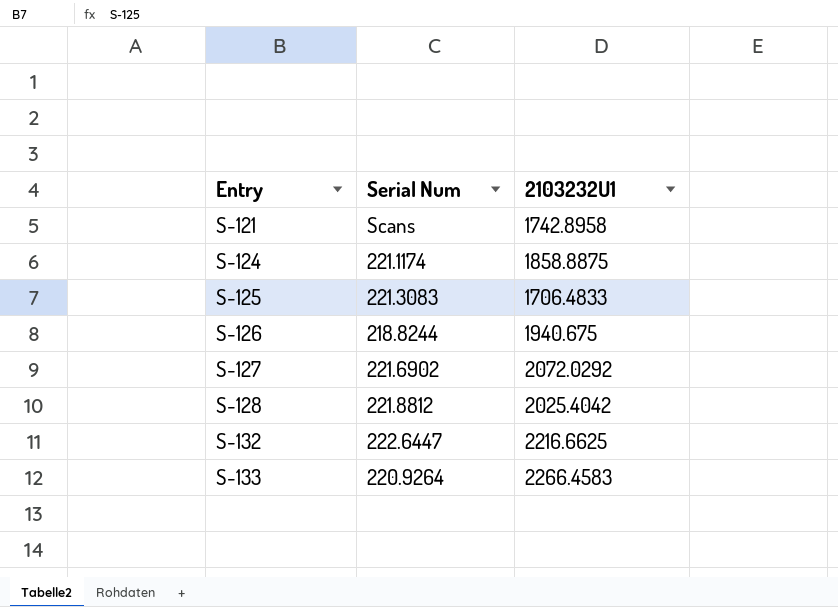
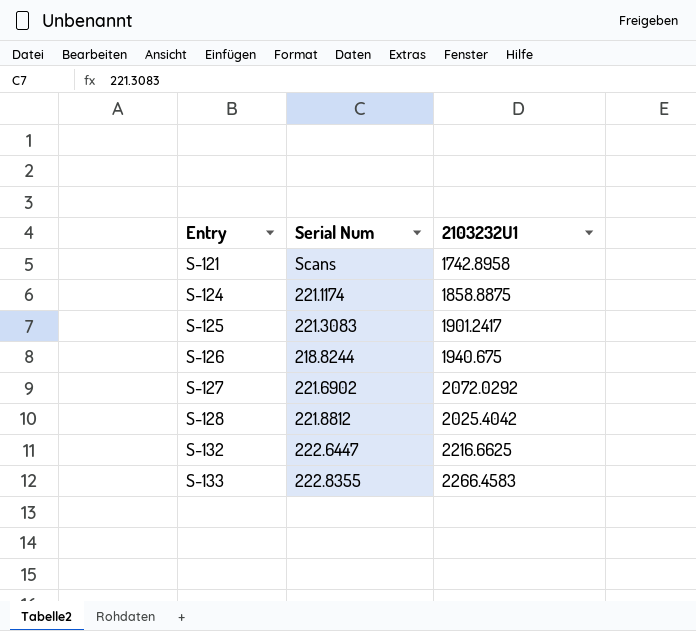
S-125 | 2103232U1: 1706.4833 -> 1901.2417
S-133 | Serial Num: 220.9264 -> 222.8355

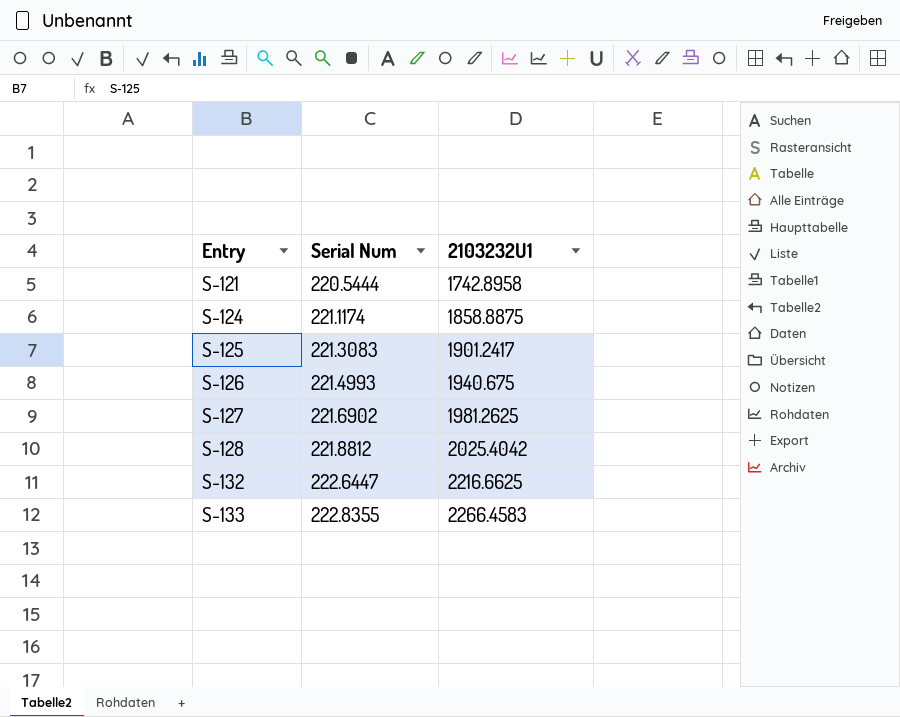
S-121 | Serial Num: Scans -> 220.5444
S-126 | Serial Num: 218.8244 -> 221.4993
S-127 | 2103232U1: 2072.0292 -> 1981.2625

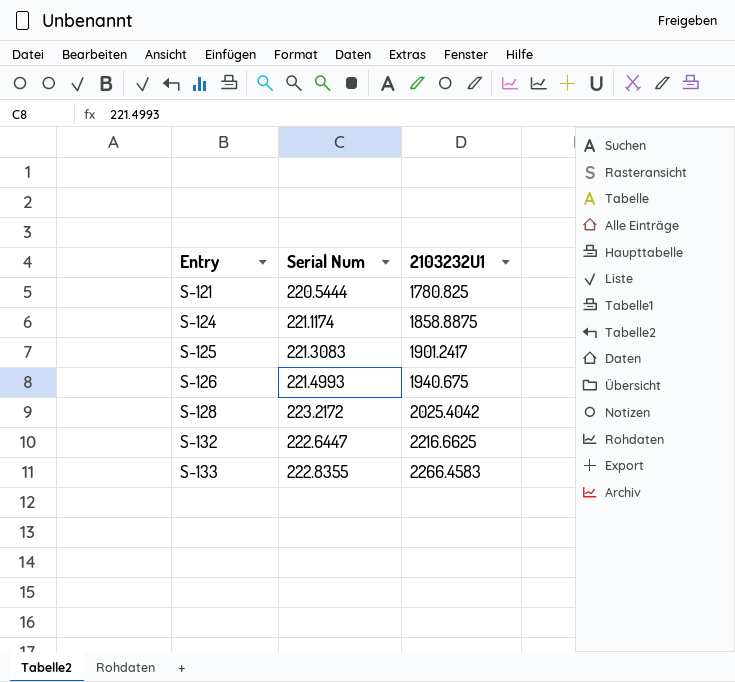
row S-127: 221.6902 | 1981.2625 -> none
S-121 | 2103232U1: 1742.8958 -> 1780.825
S-128 | Serial Num: 221.8812 -> 223.2172

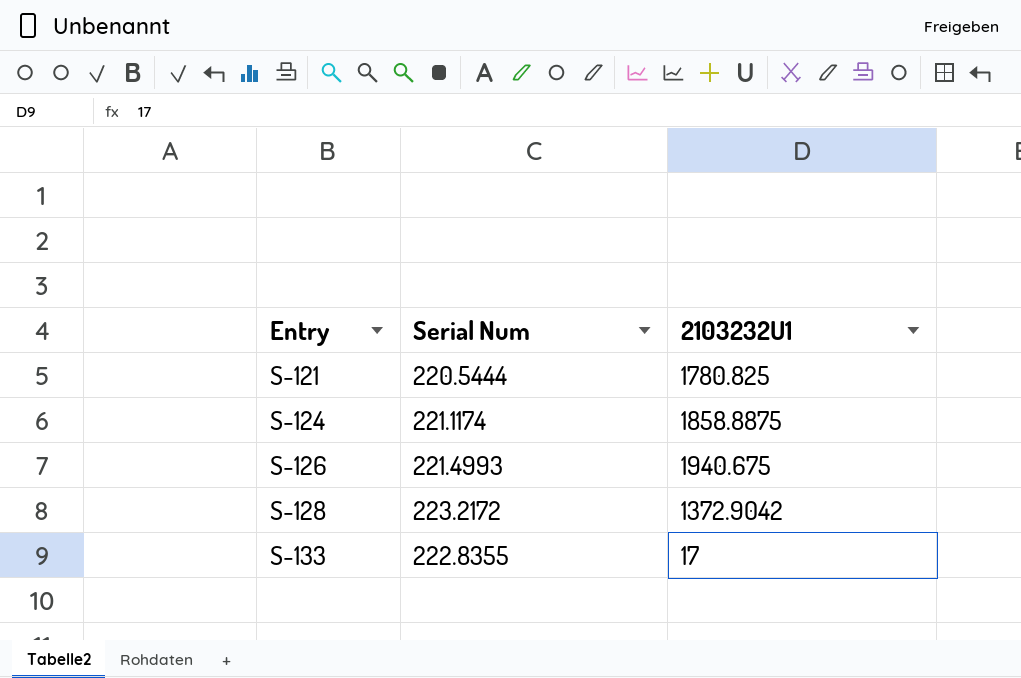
row S-125: 221.3083 | 1901.2417 -> none
row S-132: 222.6447 | 2216.6625 -> none
S-128 | 2103232U1: 2025.4042 -> 1372.9042
S-133 | 2103232U1: 2266.4583 -> 17

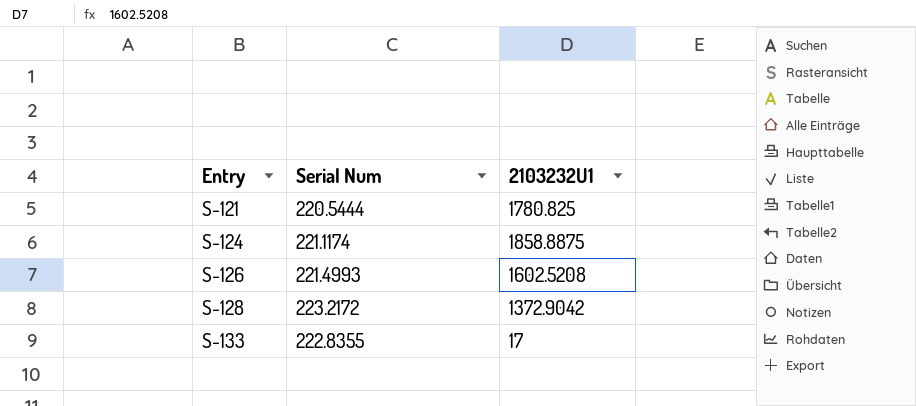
S-126 | 2103232U1: 1940.675 -> 1602.5208

